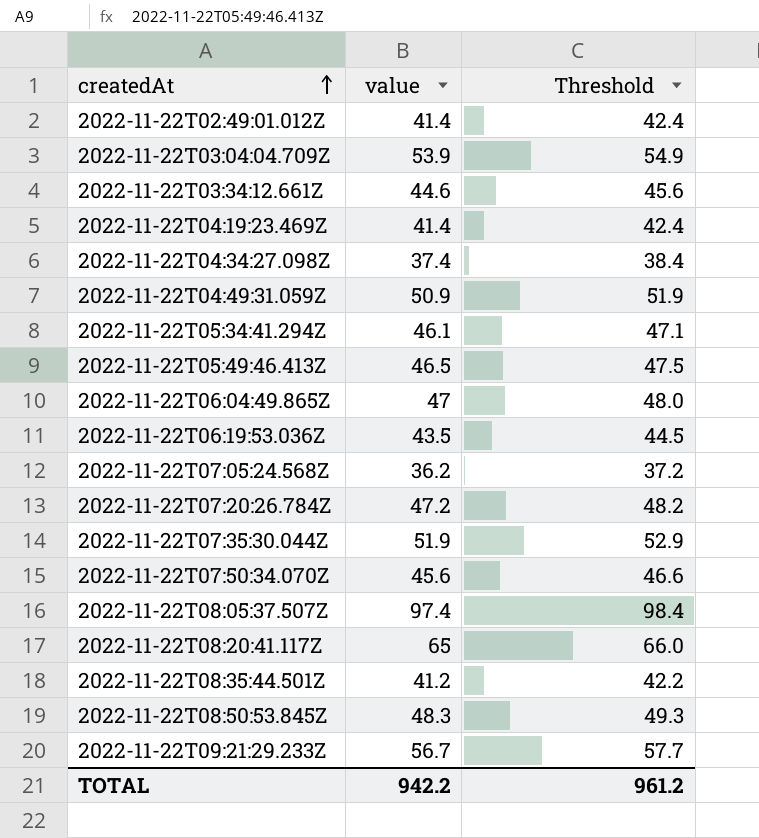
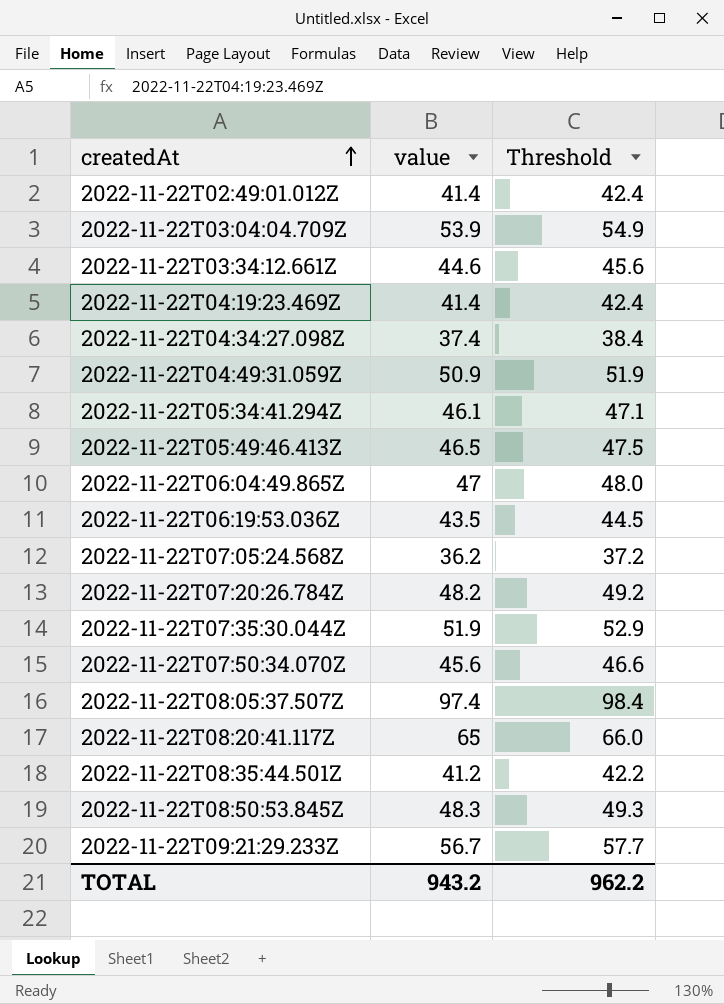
2022-11-22T07:20:26.784Z | value: 47.2 -> 48.2
2022-11-22T07:20:26.784Z | Threshold: 48.2 -> 49.2
TOTAL | value: 942.2 -> 943.2
TOTAL | Threshold: 961.2 -> 962.2

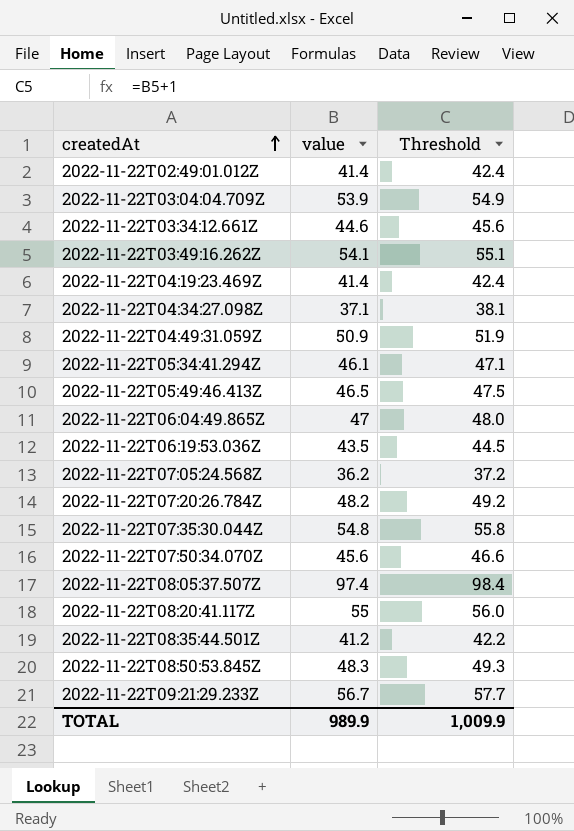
row 2022-11-22T03:49:16.262Z: none -> 54.1 | 55.1
2022-11-22T04:34:27.098Z | value: 37.4 -> 37.1
2022-11-22T04:34:27.098Z | Threshold: 38.4 -> 38.1
2022-11-22T07:35:30.044Z | value: 51.9 -> 54.8
2022-11-22T07:35:30.044Z | Threshold: 52.9 -> 55.8
2022-11-22T08:20:41.117Z | value: 65 -> 55
2022-11-22T08:20:41.117Z | Threshold: 66.0 -> 56.0
TOTAL | value: 943.2 -> 989.9
TOTAL | Threshold: 962.2 -> 1,009.9

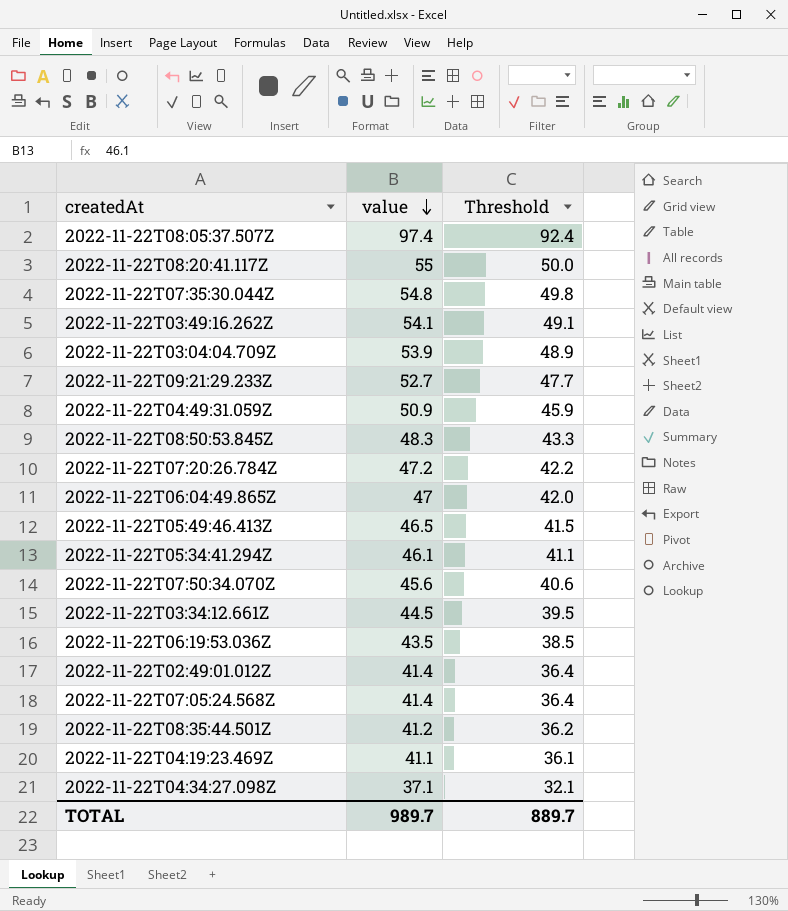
row order: createdAt ascending -> value descending
column Threshold | formula: [value] + 1 -> [value] - 5
2022-11-22T09:21:29.233Z | value: 56.7 -> 52.7
2022-11-22T07:20:26.784Z | value: 48.2 -> 47.2
2022-11-22T03:34:12.661Z | value: 44.6 -> 44.5
2022-11-22T07:05:24.568Z | value: 36.2 -> 41.4
2022-11-22T04:19:23.469Z | value: 41.4 -> 41.1
TOTAL | value: 989.9 -> 989.7
TOTAL | Threshold: 1,009.9 -> 889.7

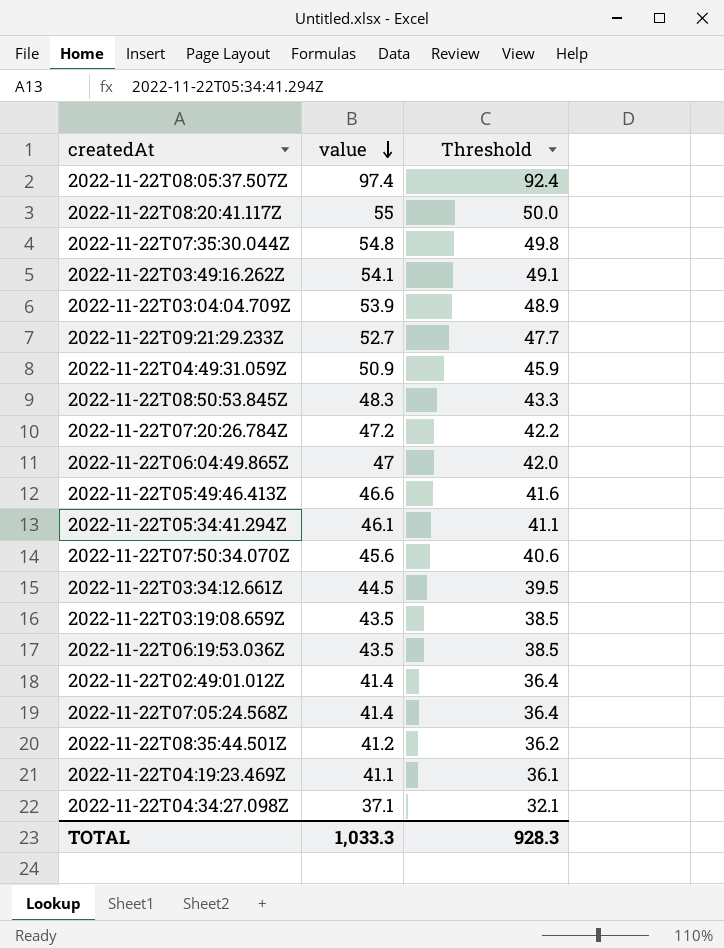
2022-11-22T05:49:46.413Z | value: 46.5 -> 46.6
2022-11-22T05:49:46.413Z | Threshold: 41.5 -> 41.6
row 2022-11-22T03:19:08.659Z: none -> 43.5 | 38.5
TOTAL | value: 989.7 -> 1,033.3
TOTAL | Threshold: 889.7 -> 928.3

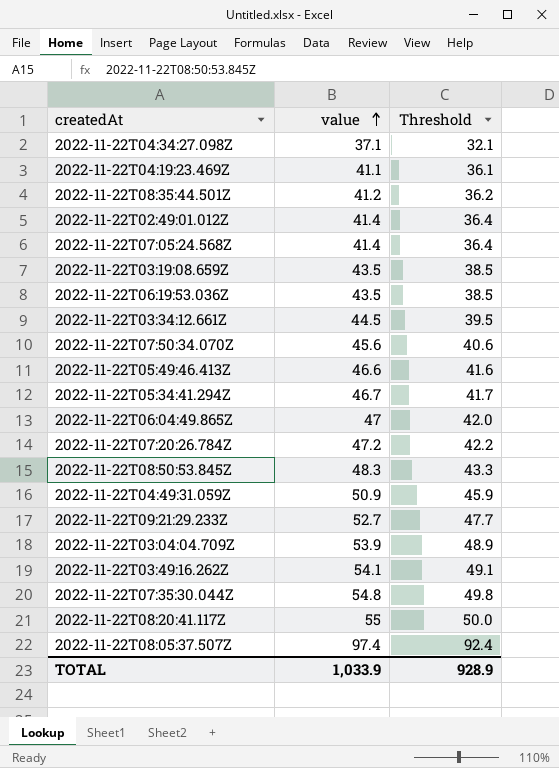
row order: value descending -> value ascending
2022-11-22T05:34:41.294Z | value: 46.1 -> 46.7
2022-11-22T05:34:41.294Z | Threshold: 41.1 -> 41.7
TOTAL | value: 1,033.3 -> 1,033.9
TOTAL | Threshold: 928.3 -> 928.9

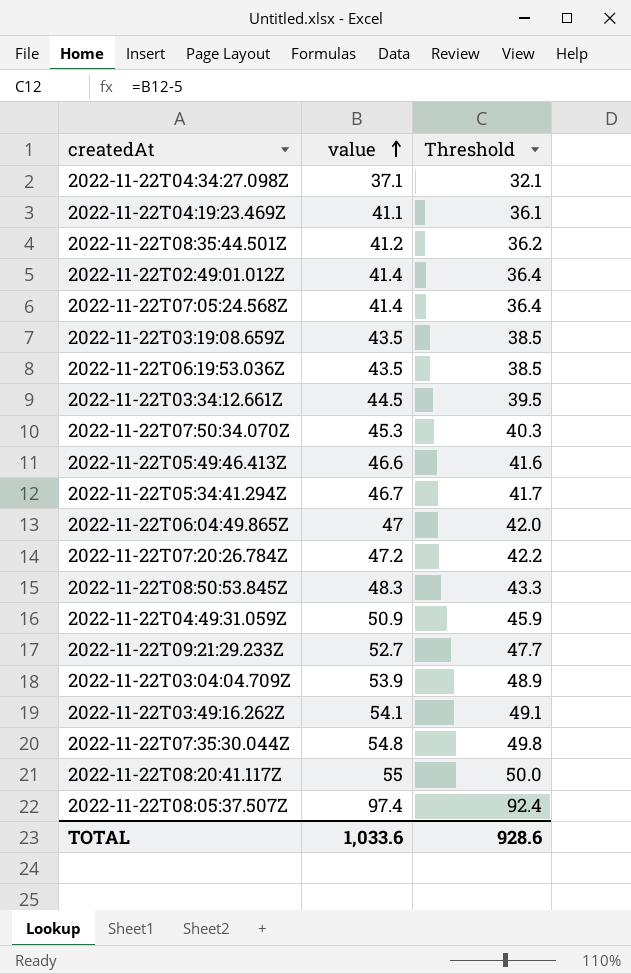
2022-11-22T07:50:34.070Z | value: 45.6 -> 45.3
2022-11-22T07:50:34.070Z | Threshold: 40.6 -> 40.3
TOTAL | value: 1,033.9 -> 1,033.6
TOTAL | Threshold: 928.9 -> 928.6

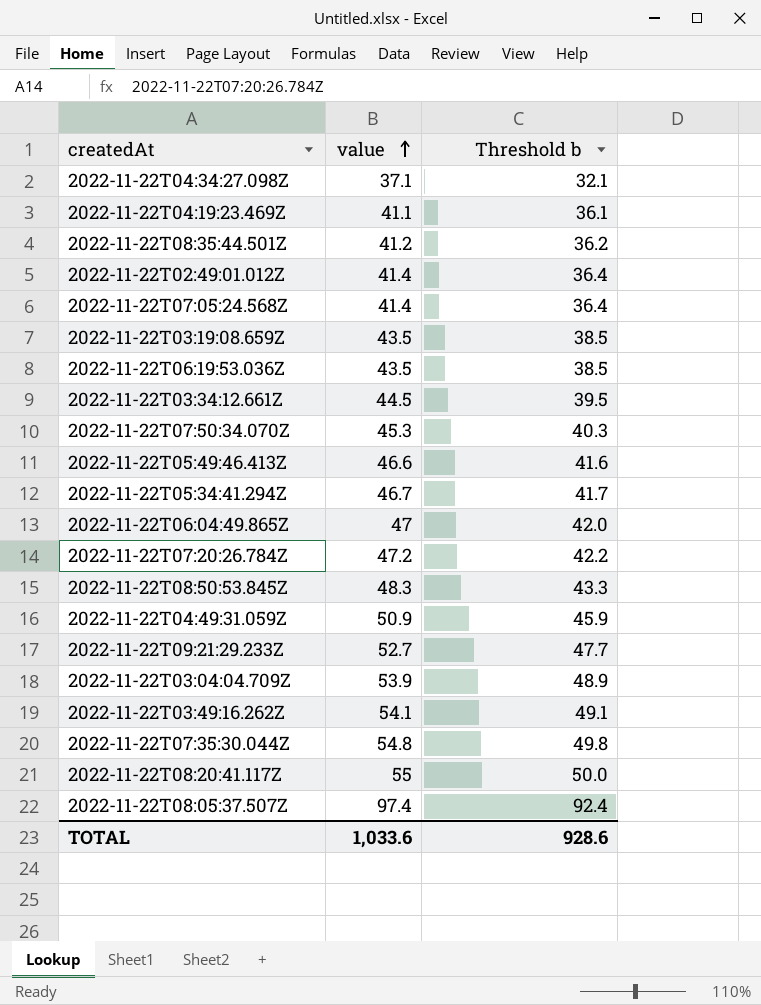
column name: Threshold -> Threshold b

